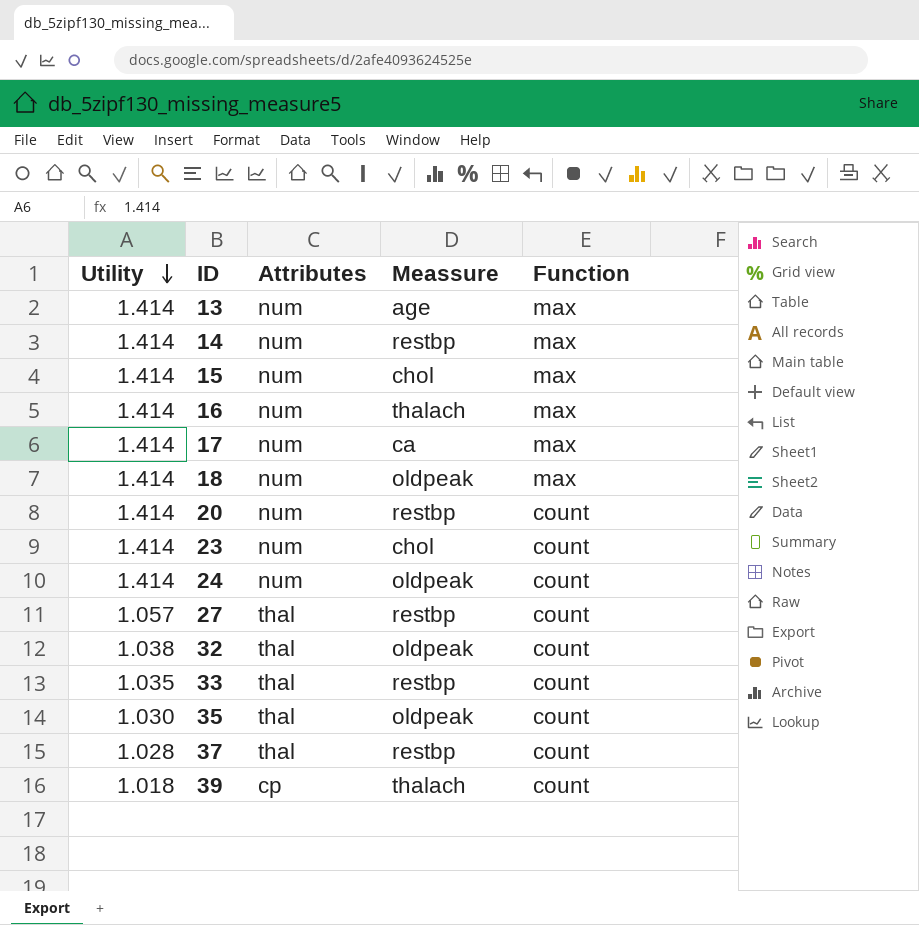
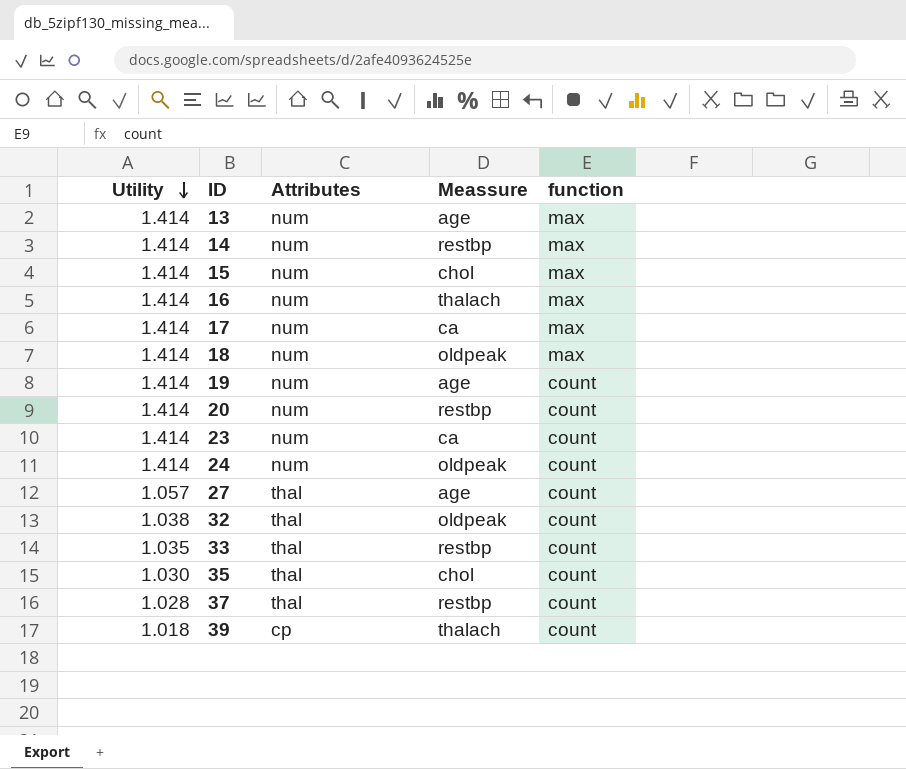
column name: Function -> function
row 19: none -> 1.414 | num | age | count
23 | Meassure: chol -> ca
27 | Meassure: restbp -> age
35 | Meassure: oldpeak -> chol

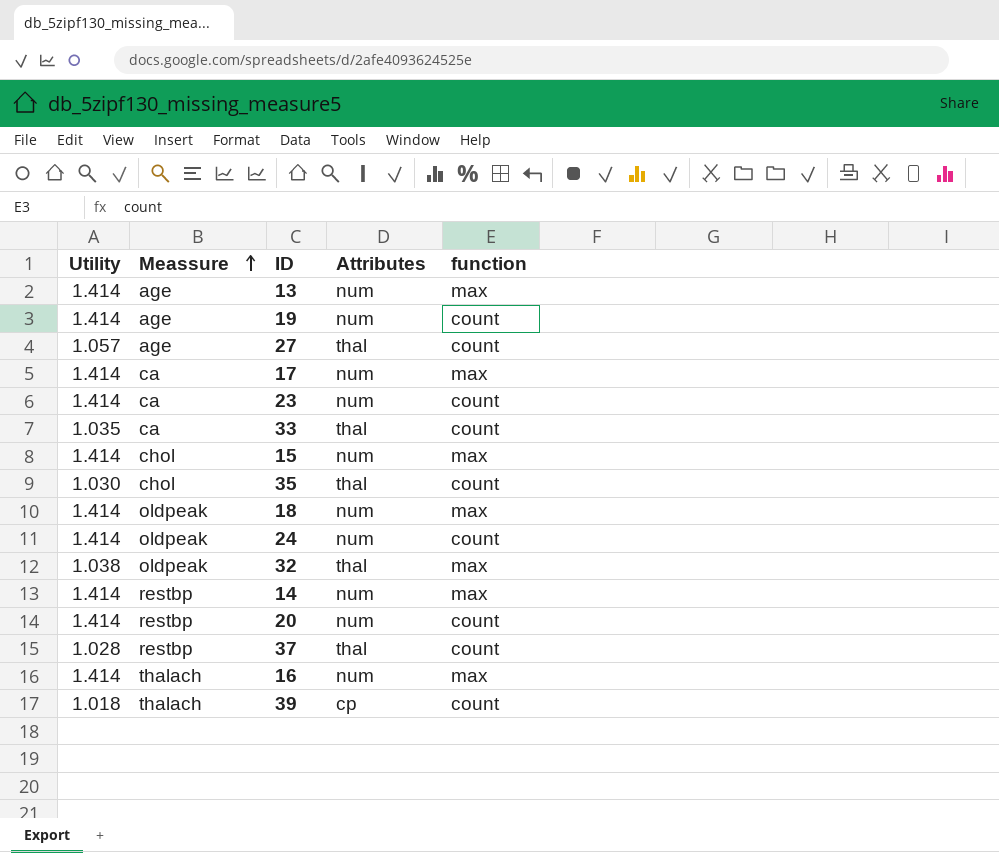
row order: Utility descending -> Meassure ascending
column Meassure | position: 4 -> 2
33 | Meassure: restbp -> ca
32 | function: count -> max

